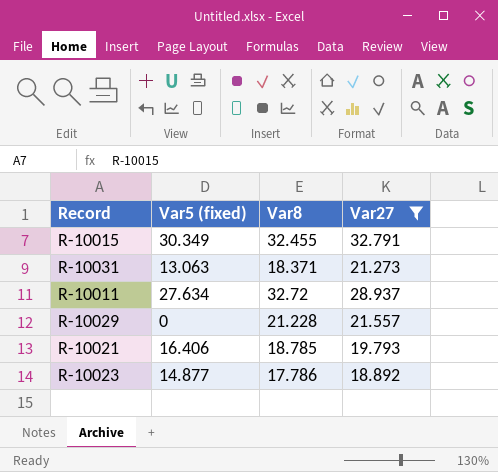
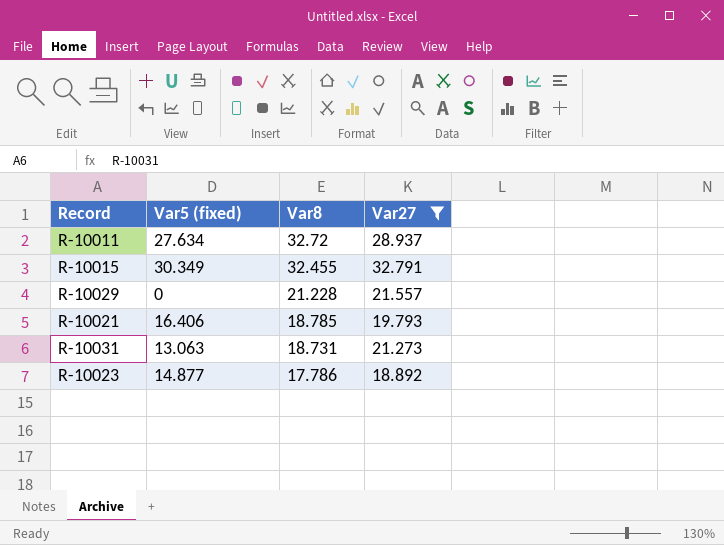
row order: none -> Var8 descending
R-10031 | Var8: 18.371 -> 18.731

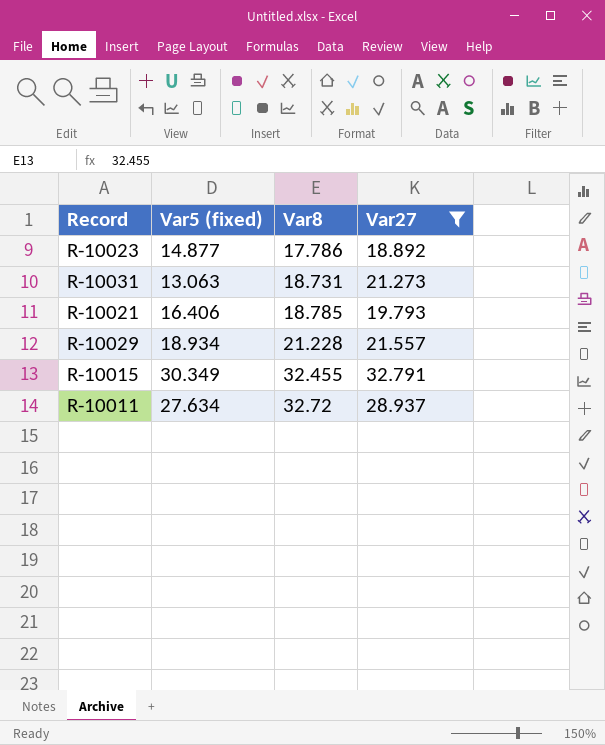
row order: Var8 descending -> Var8 ascending
R-10029 | Var5 (fixed): 0 -> 18.934

